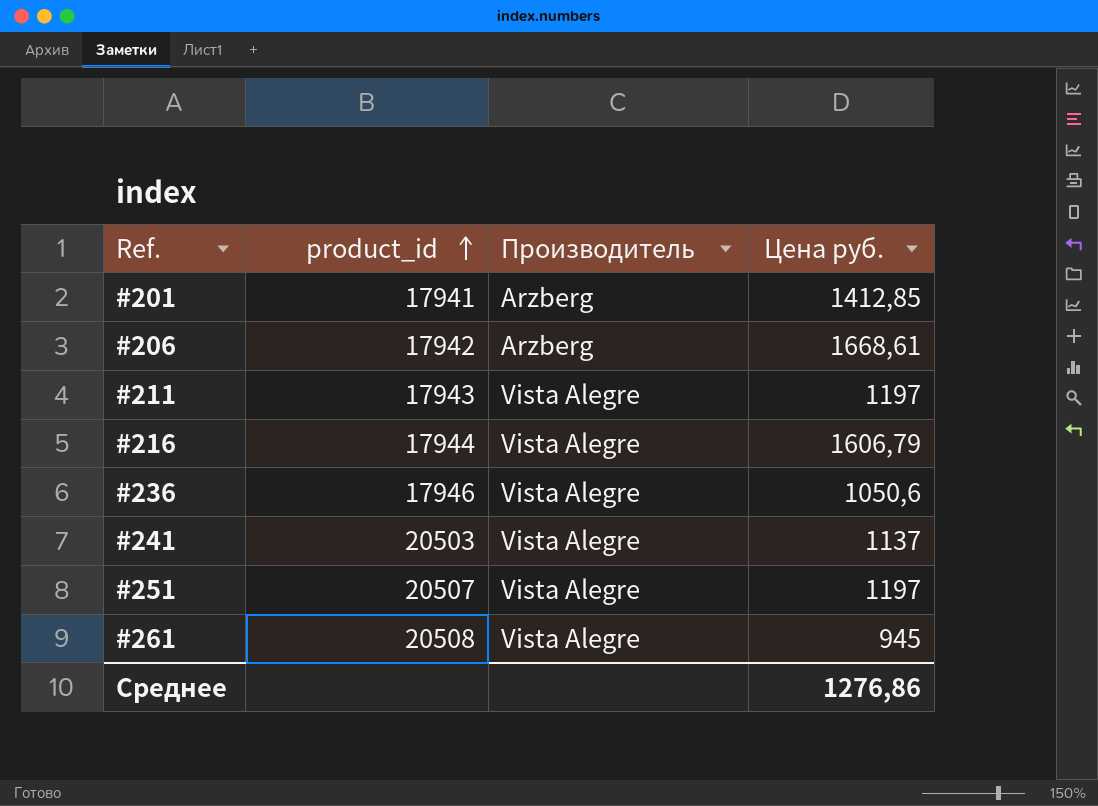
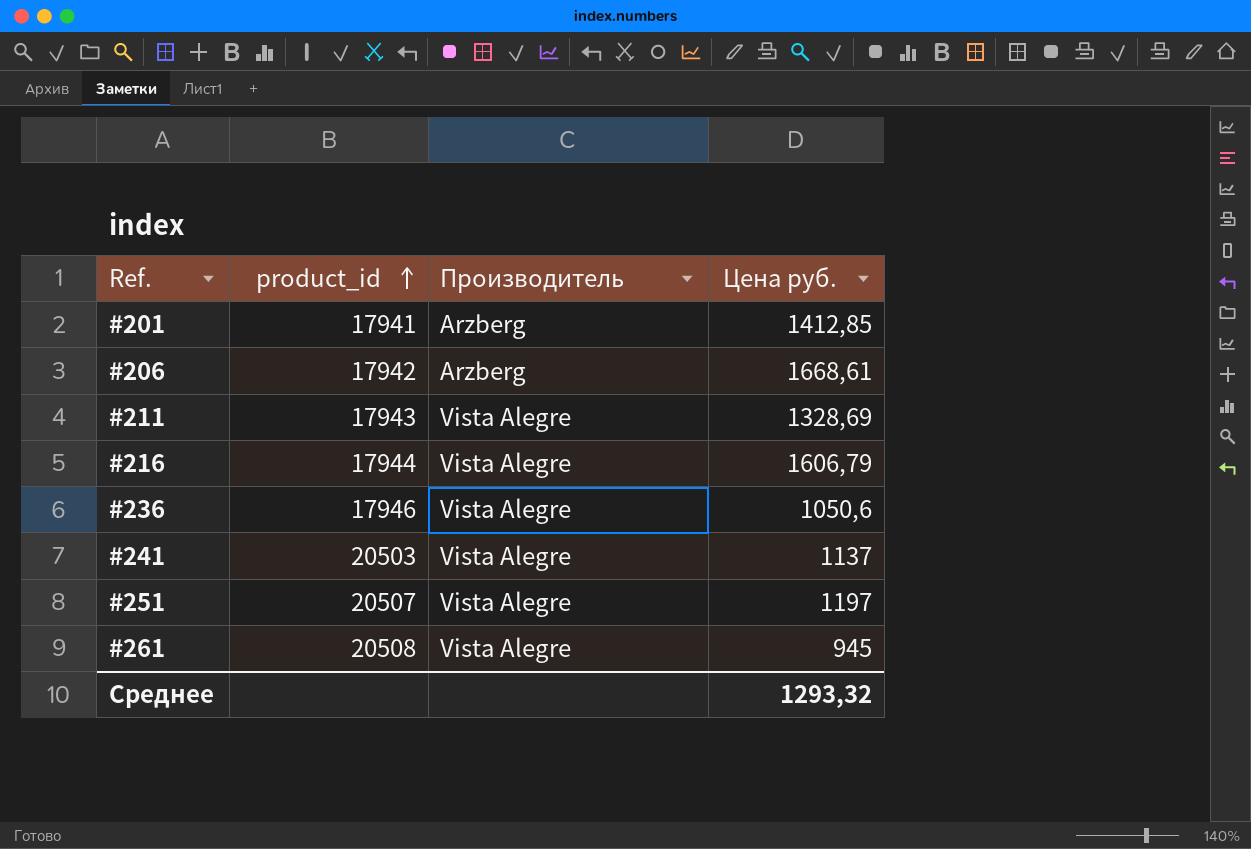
#211 | Цена руб.: 1197 -> 1328,69
Среднее | Цена руб.: 1276,86 -> 1293,32

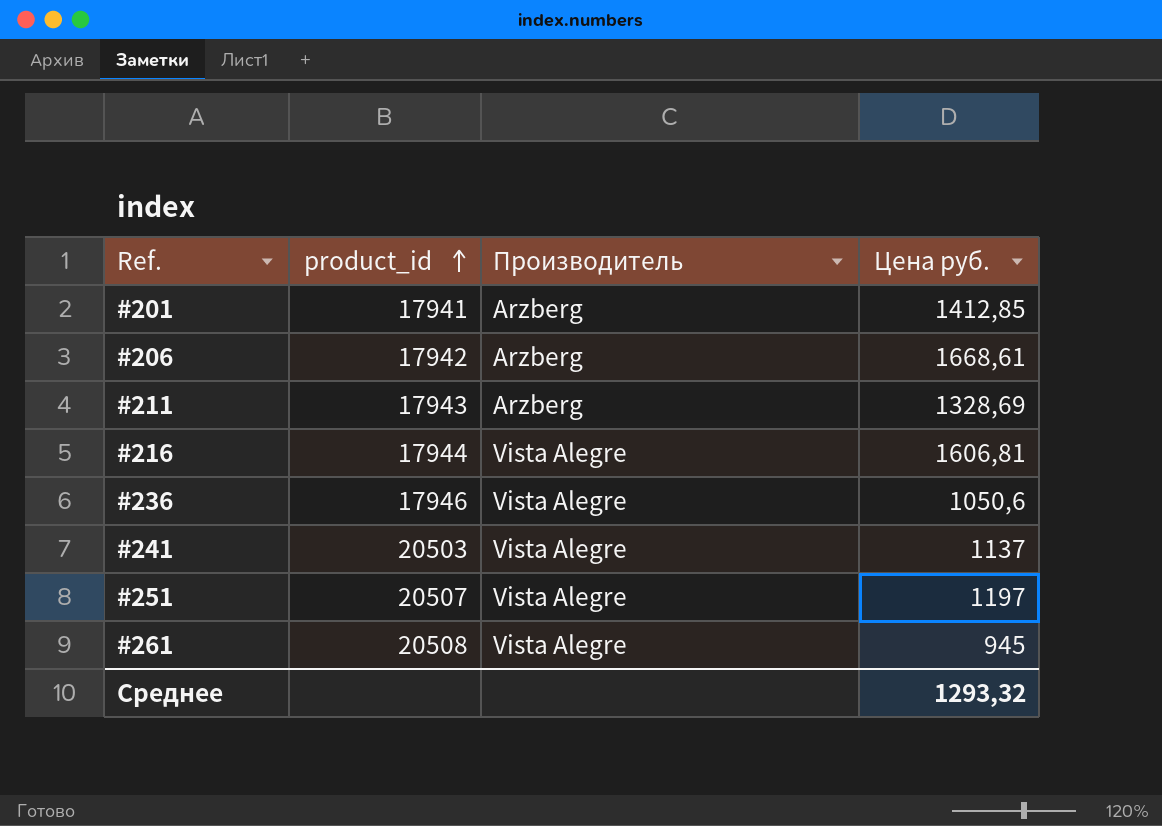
#211 | Производитель: Vista Alegre -> Arzberg
#216 | Цена руб.: 1606,79 -> 1606,81

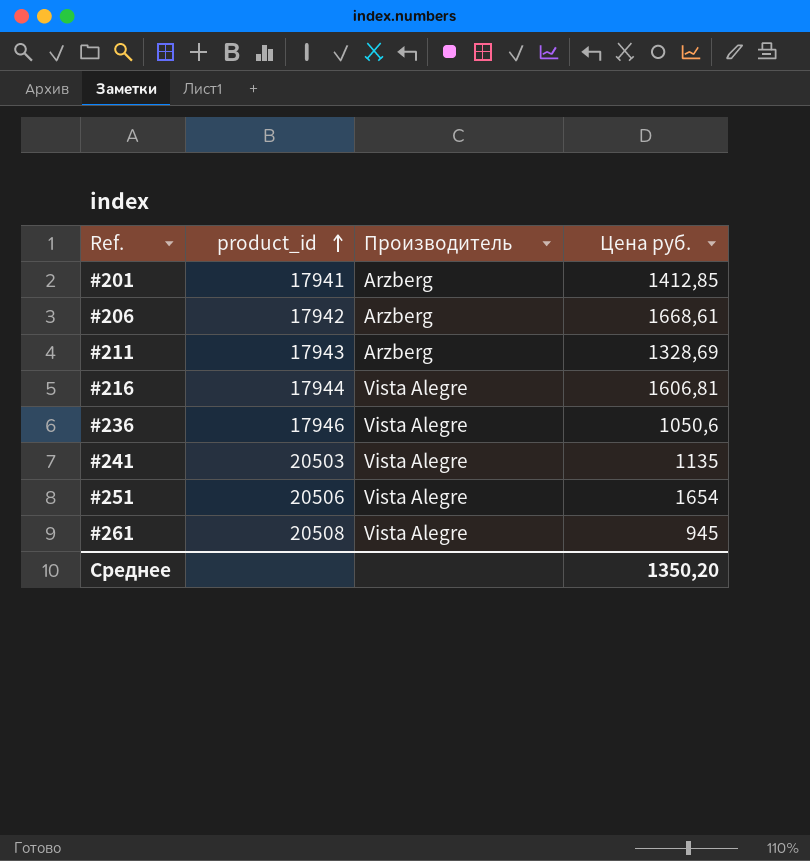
#241 | Цена руб.: 1137 -> 1135
#251 | product_id: 20507 -> 20506
#251 | Цена руб.: 1197 -> 1654
Среднее | Цена руб.: 1293,32 -> 1350,20

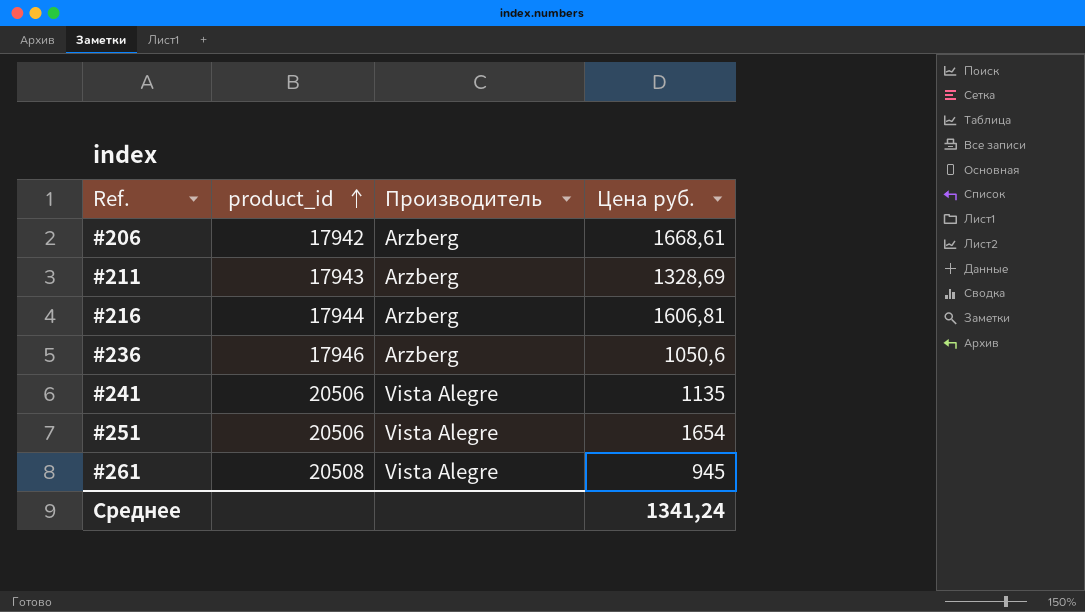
row #201: 17941 | Arzberg | 1412,85 -> none
#216 | Производитель: Vista Alegre -> Arzberg
#236 | Производитель: Vista Alegre -> Arzberg
#241 | product_id: 20503 -> 20506
Среднее | Цена руб.: 1350,20 -> 1341,24

